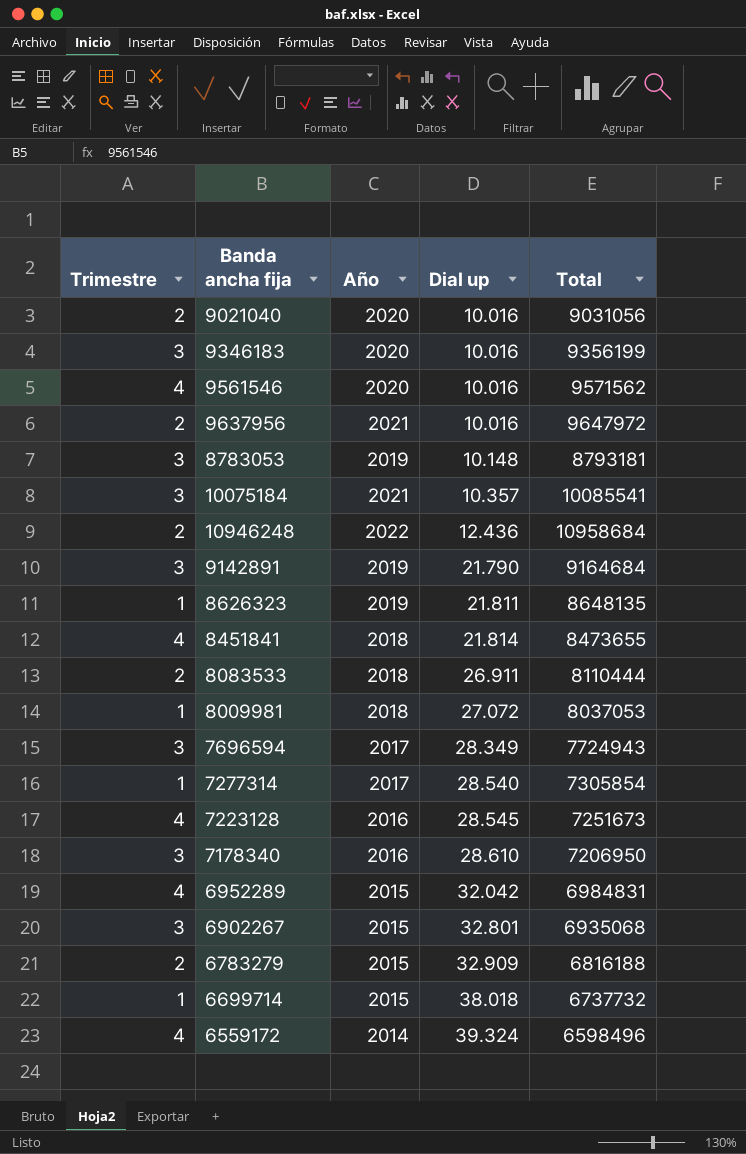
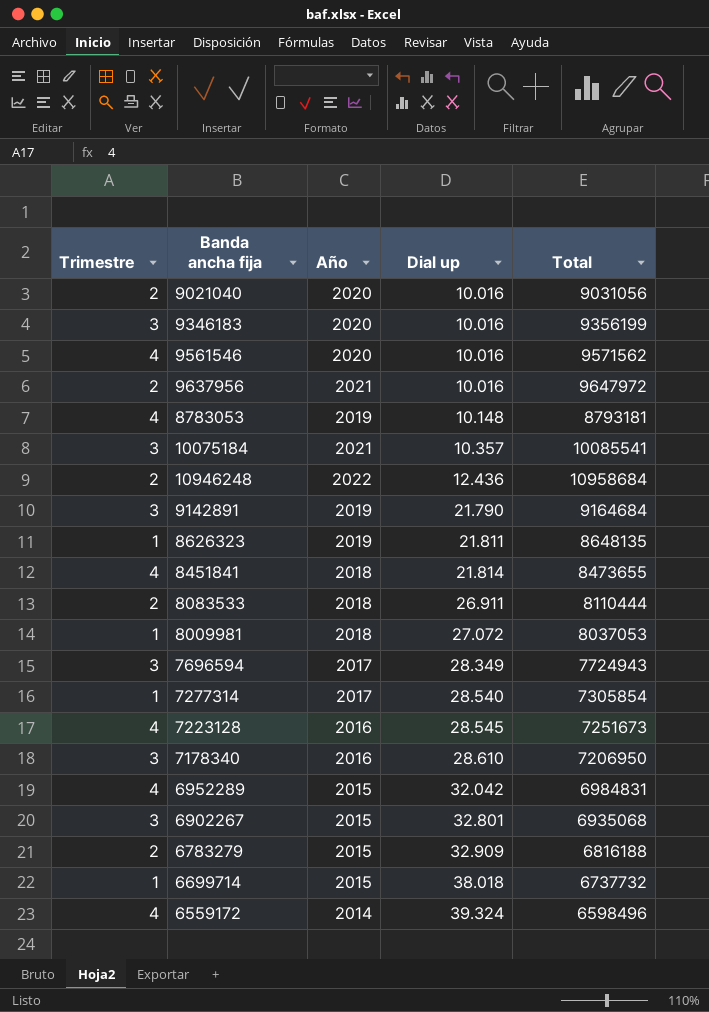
8783053 | Trimestre: 3 -> 4

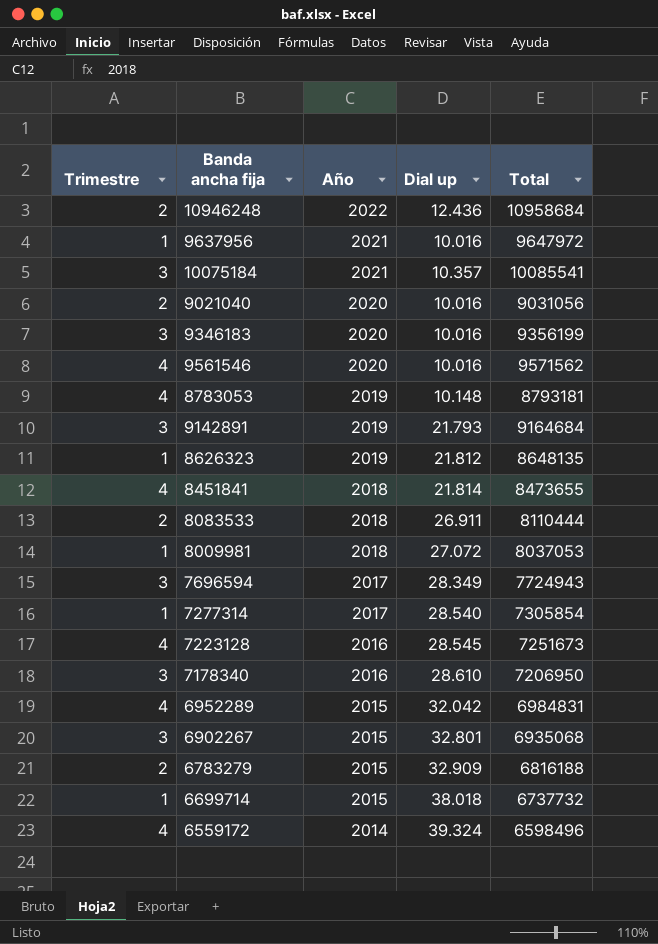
row order: Dial up ascending -> Año descending
9637956 | Trimestre: 2 -> 1
9142891 | Dial up: 21.790 -> 21.793
8626323 | Dial up: 21.811 -> 21.812

